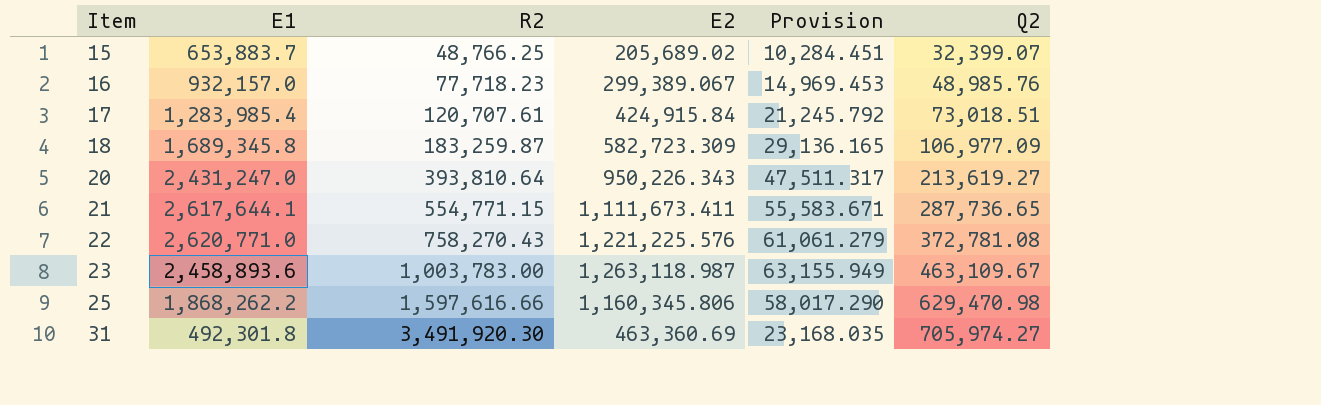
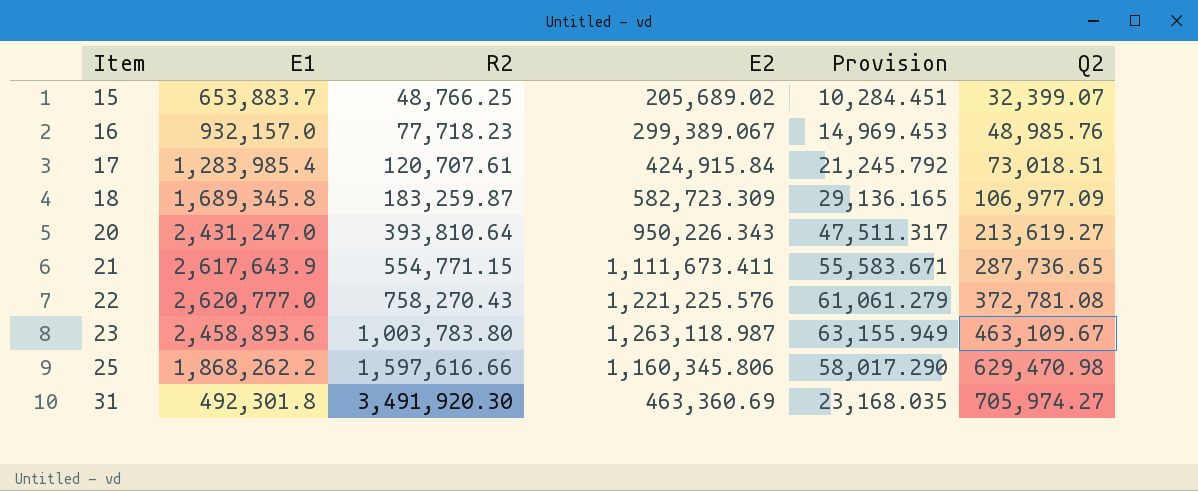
21 | E1: 2,617,644.1 -> 2,617,643.9
22 | E1: 2,620,771.0 -> 2,620,777.0
23 | R2: 1,003,783.00 -> 1,003,783.80

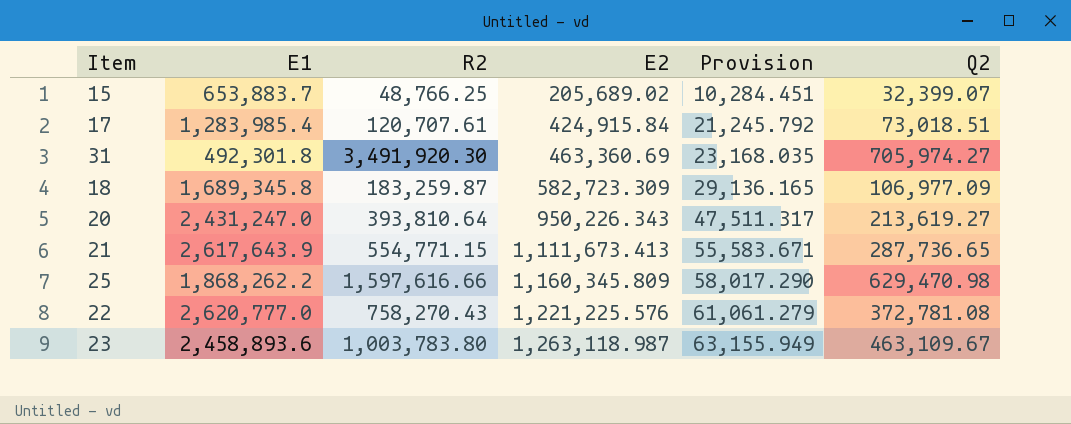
row order: Item ascending -> E2 ascending
row 16: 932,157.0 | 77,718.23 | 299,389.067 | 14,969.453 | 48,985.76 -> none
21 | E2: 1,111,673.411 -> 1,111,673.413
25 | E2: 1,160,345.806 -> 1,160,345.809

